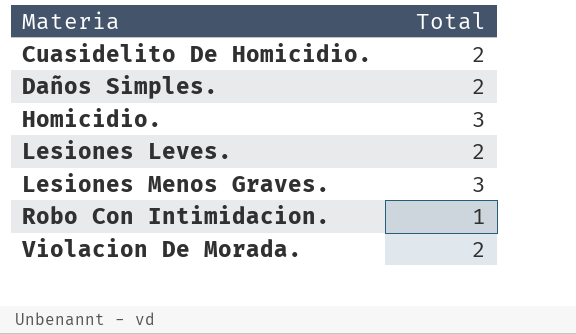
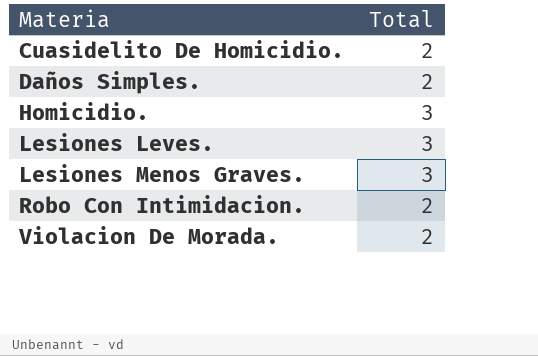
Lesiones Leves. | Total: 2 -> 3
Robo Con Intimidacion. | Total: 1 -> 2

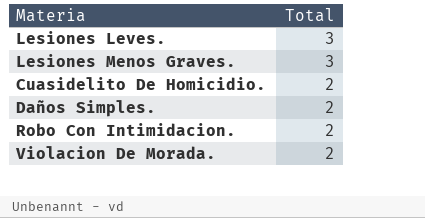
row order: Materia ascending -> Total descending
row Homicidio.: 3 -> none

